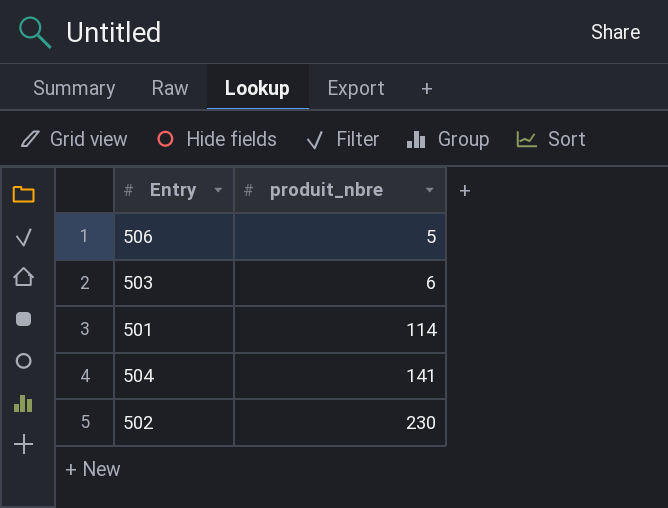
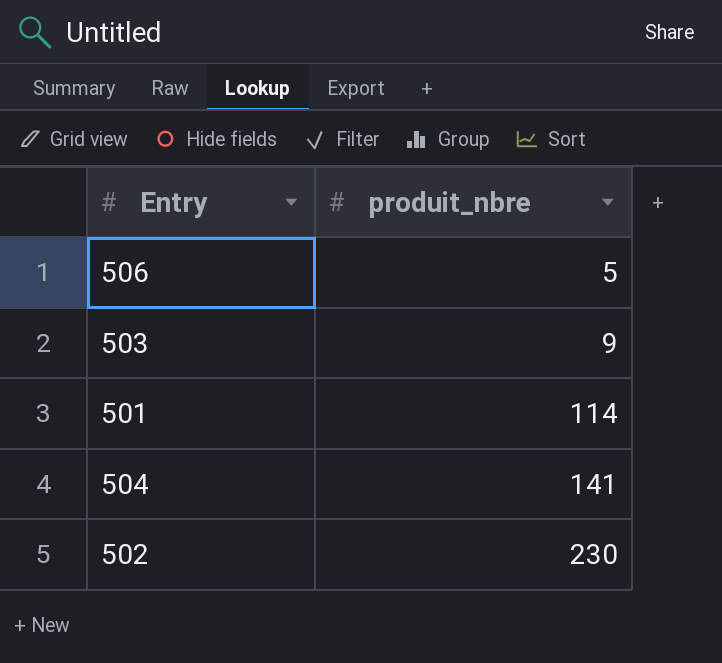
503 | produit_nbre: 6 -> 9

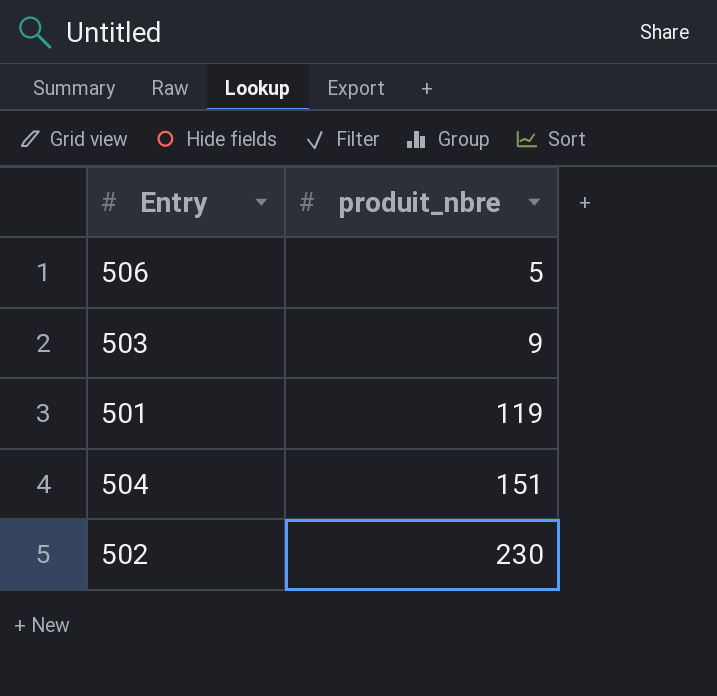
501 | produit_nbre: 114 -> 119
504 | produit_nbre: 141 -> 151

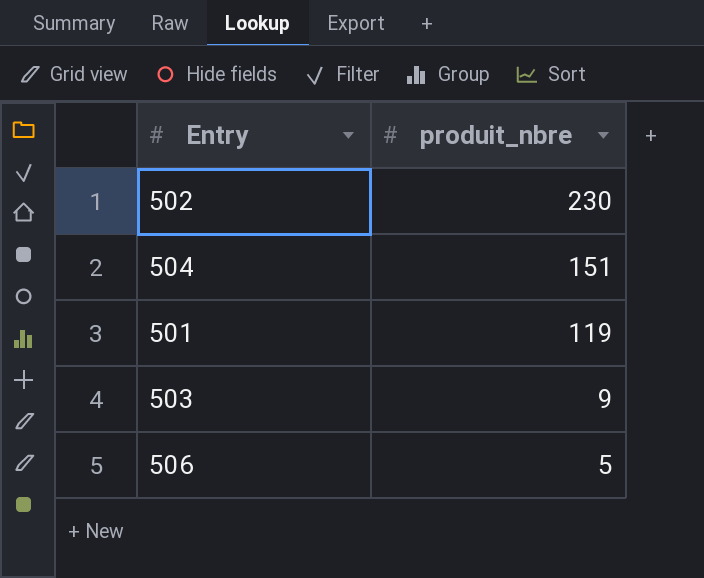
row order: produit_nbre ascending -> produit_nbre descending

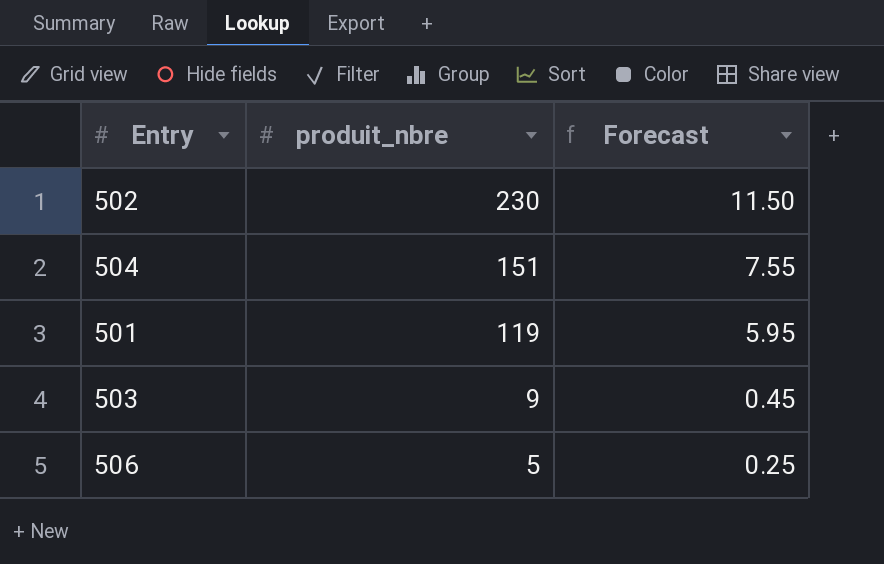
column Forecast | formula: none -> [produit_nbre] * 0.05

